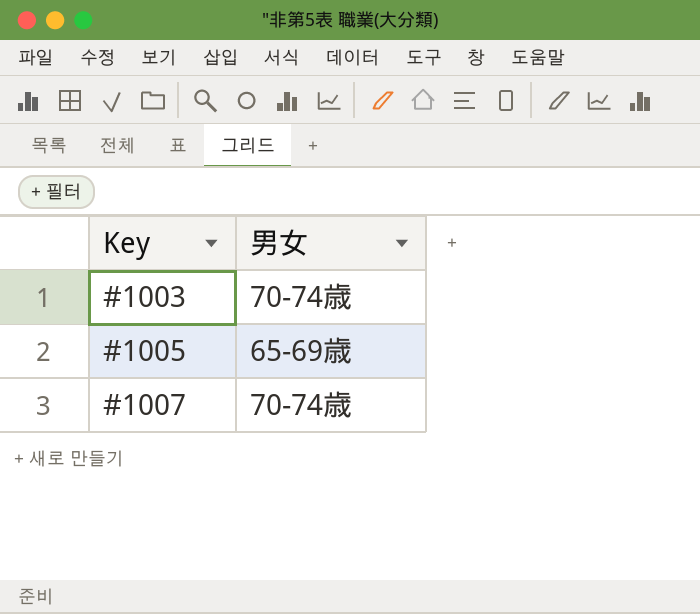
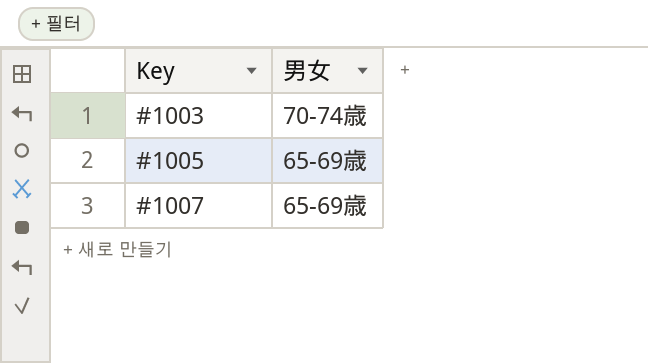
#1007 | 男女: 70-74歳 -> 65-69歳

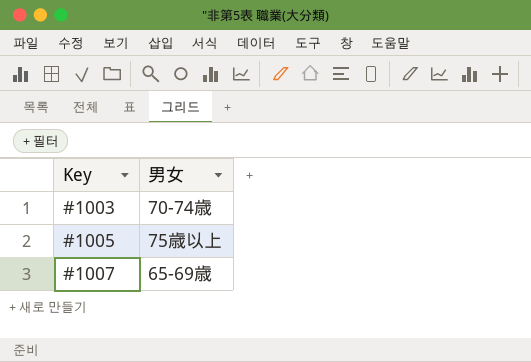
#1005 | 男女: 65-69歳 -> 75歳以上

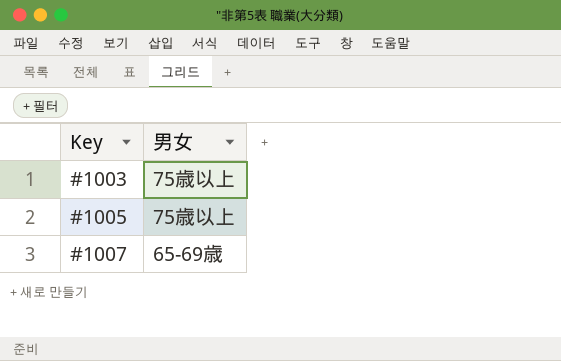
#1003 | 男女: 70-74歳 -> 75歳以上

